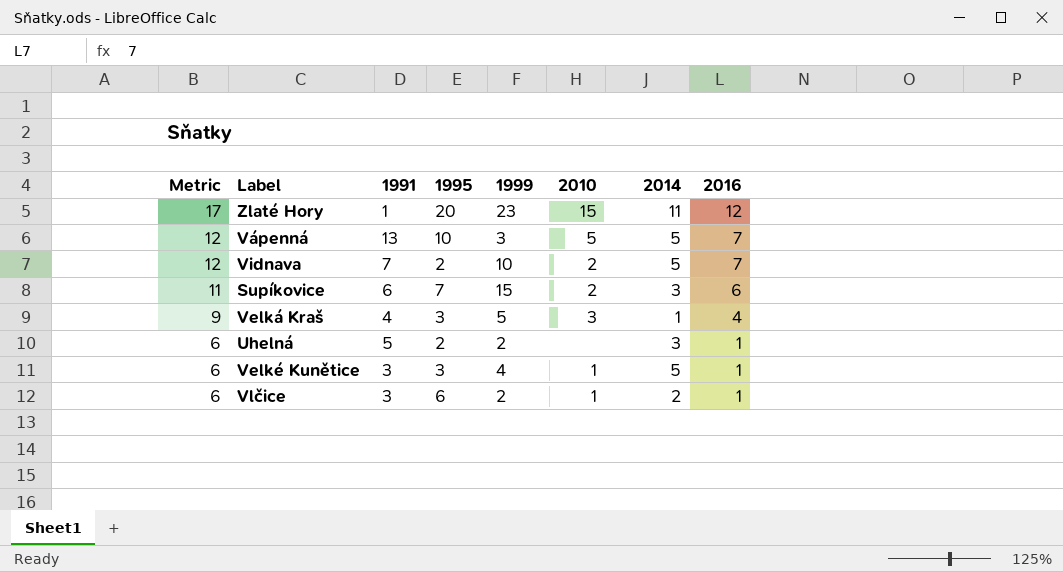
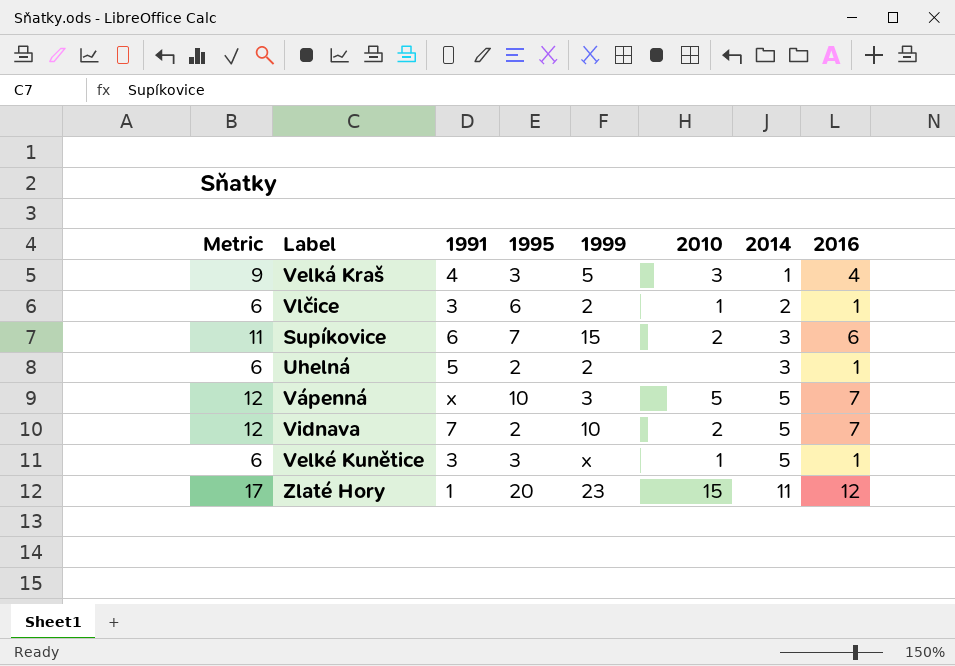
row order: Metric descending -> 2014 ascending
Vápenná | 1991: 13 -> x
Velké Kunětice | 1999: 4 -> x

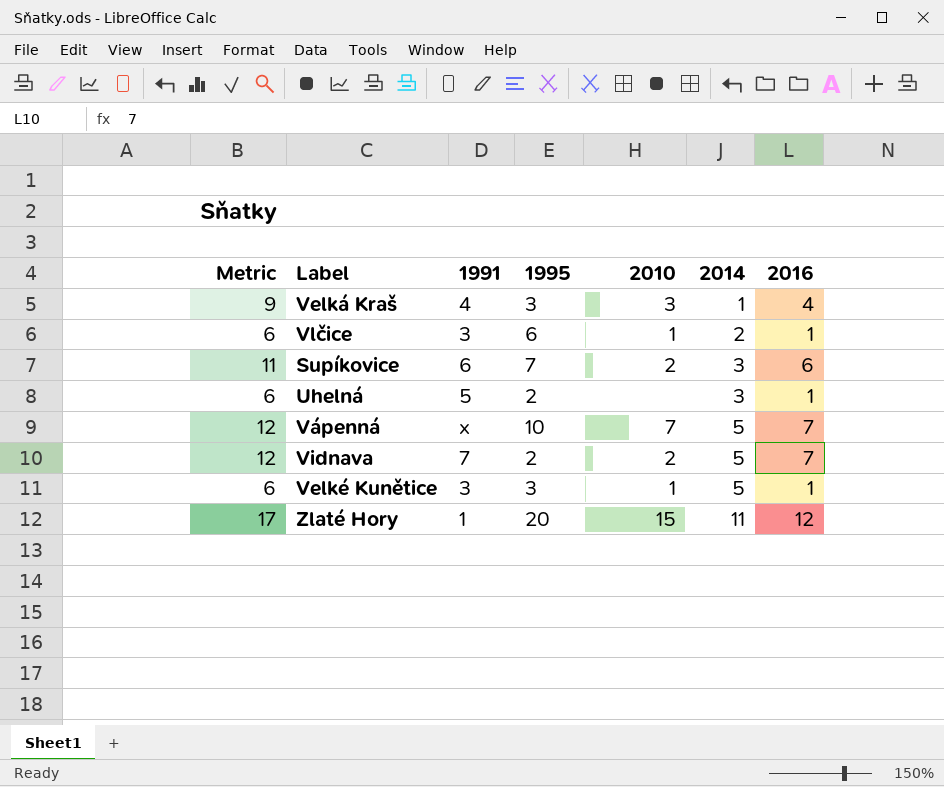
column 1999 | position: 5 -> none
Vápenná | 2010: 5 -> 7

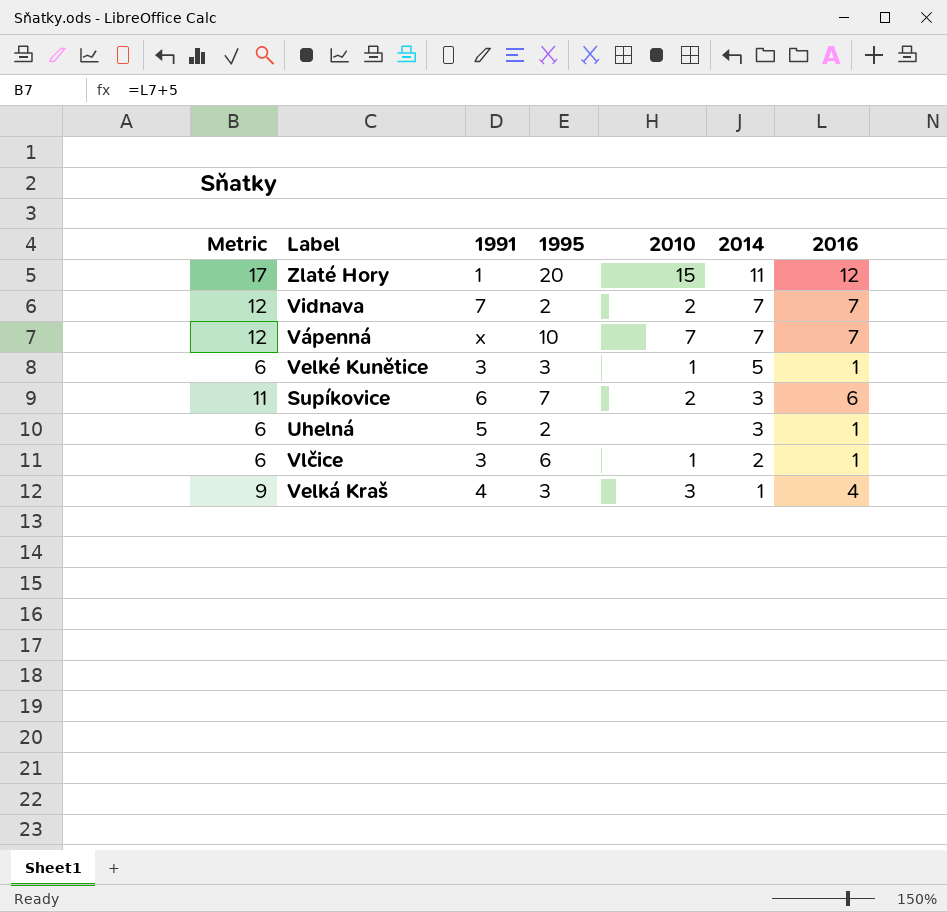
row order: 2014 ascending -> 2014 descending
Vidnava | 2014: 5 -> 7
Vápenná | 2014: 5 -> 7

